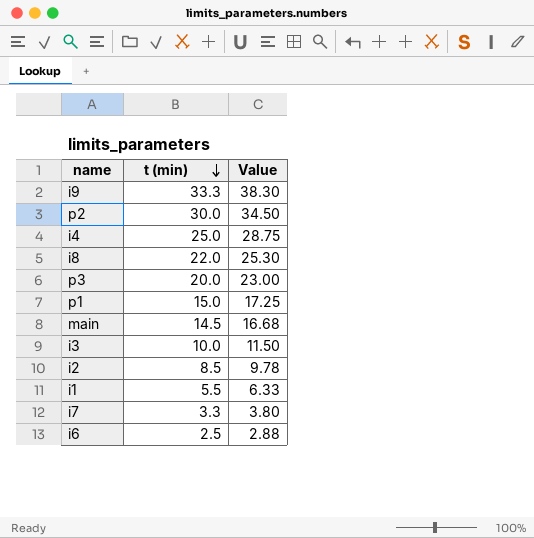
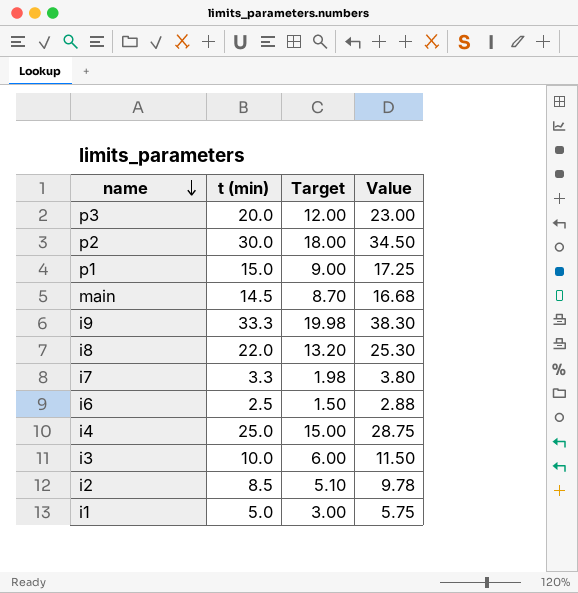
row order: t (min) descending -> name descending
column Target | formula: none -> [t (min)] * 0.6
i1 | t (min): 5.5 -> 5.0
i1 | Value: 6.33 -> 5.75

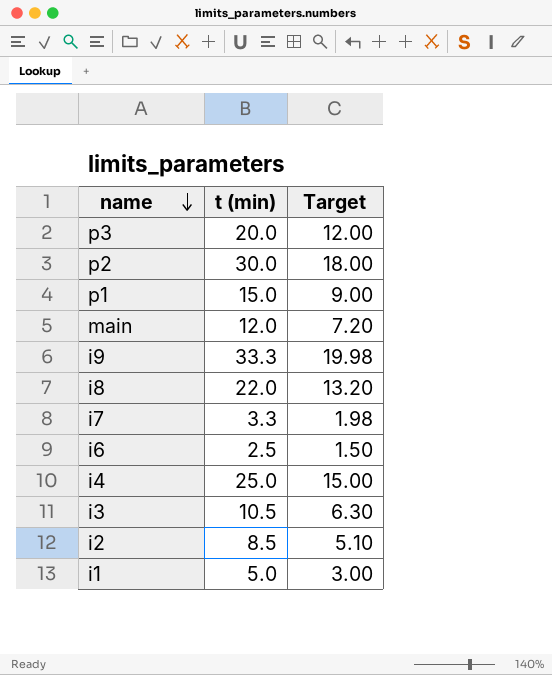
column Value | formula: [t (min)] * 1.15 -> none
main | t (min): 14.5 -> 12.0
main | Target: 8.70 -> 7.20
i3 | t (min): 10.0 -> 10.5
i3 | Target: 6.00 -> 6.30

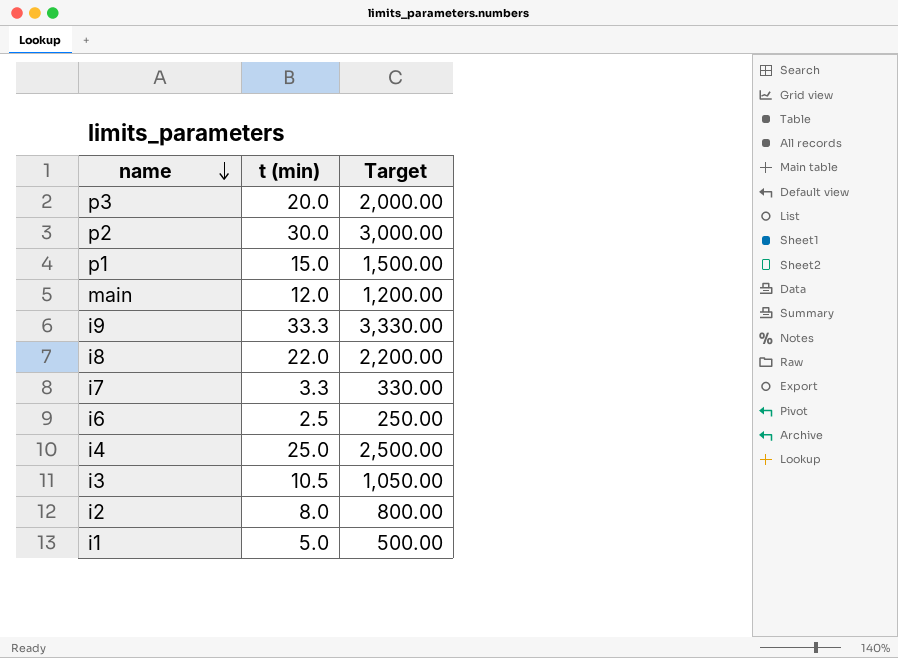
column Target | formula: [t (min)] * 0.6 -> [t (min)] * 100
i2 | t (min): 8.5 -> 8.0

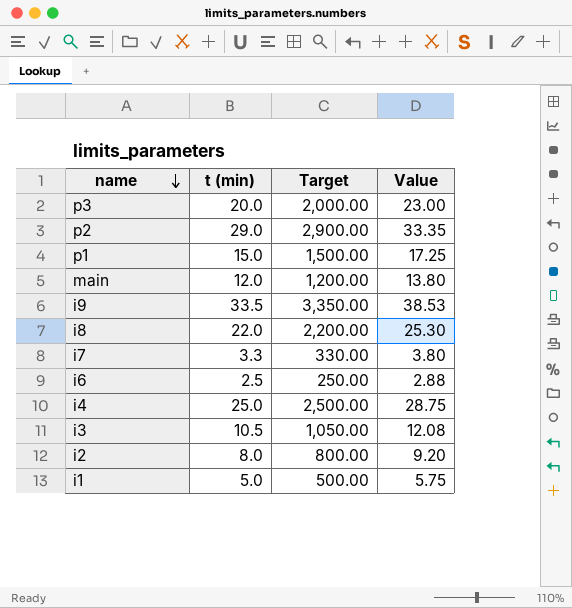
column Value | formula: none -> [t (min)] * 1.15
p2 | t (min): 30.0 -> 29.0
p2 | Target: 3,000.00 -> 2,900.00
i9 | t (min): 33.3 -> 33.5
i9 | Target: 3,330.00 -> 3,350.00

